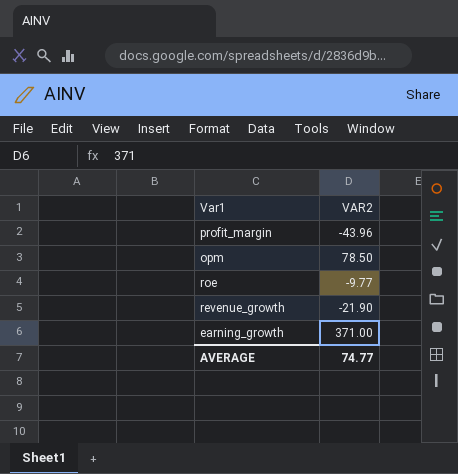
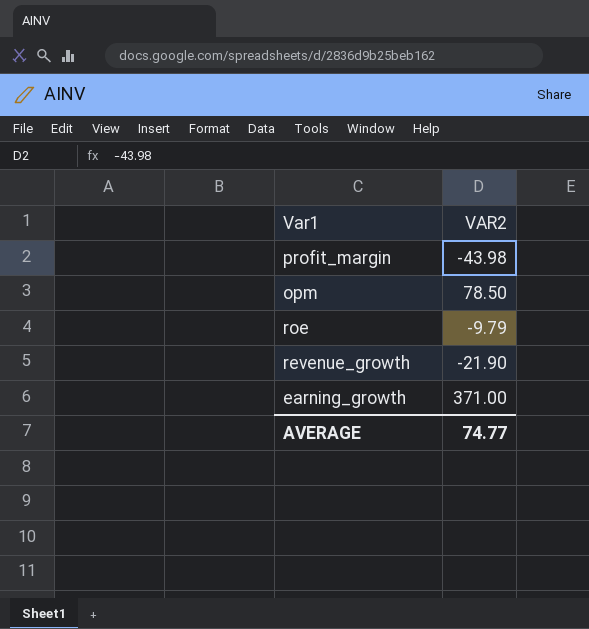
profit_margin | VAR2: -43.96 -> -43.98
roe | VAR2: -9.77 -> -9.79

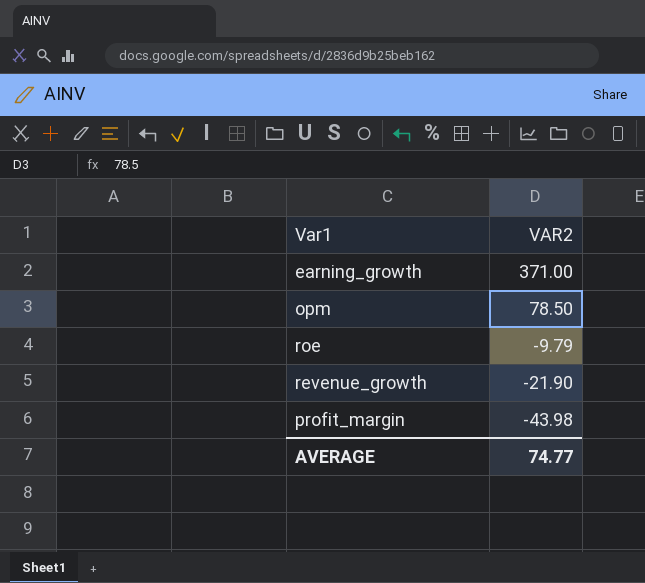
row order: none -> VAR2 descending

